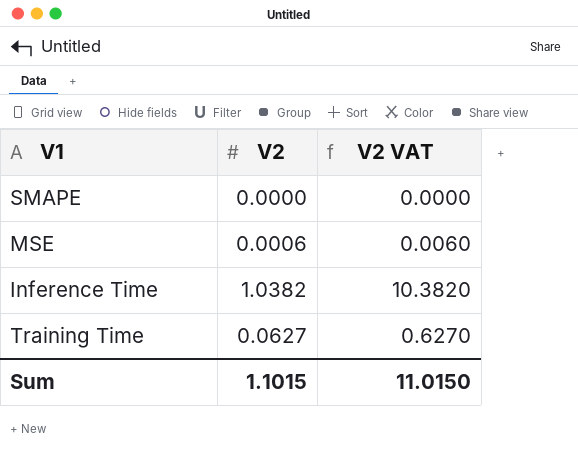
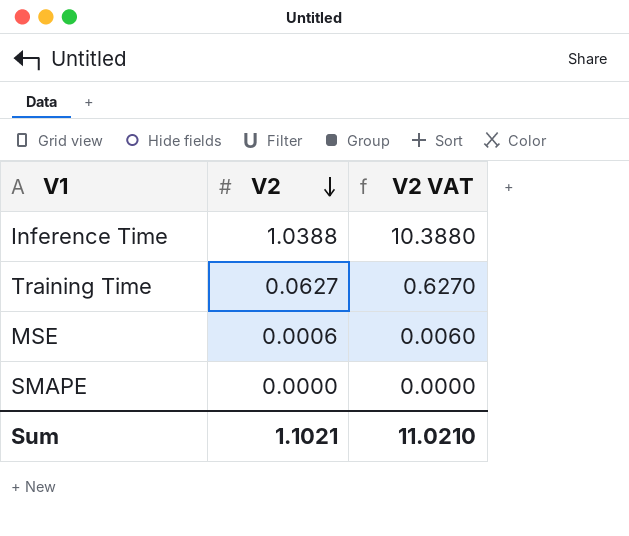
row order: none -> V2 descending
Inference Time | V2: 1.0382 -> 1.0388
Inference Time | V2 VAT: 10.3820 -> 10.3880
Sum | V2: 1.1015 -> 1.1021
Sum | V2 VAT: 11.0150 -> 11.0210

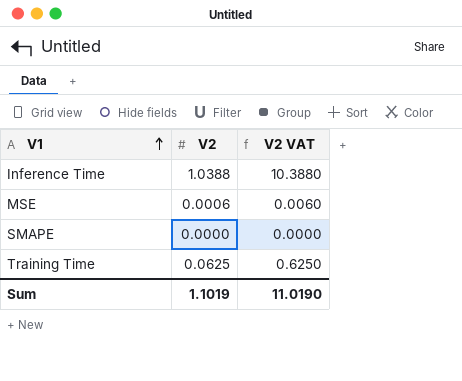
row order: V2 descending -> V1 ascending
Training Time | V2: 0.0627 -> 0.0625
Training Time | V2 VAT: 0.6270 -> 0.6250
Sum | V2: 1.1021 -> 1.1019
Sum | V2 VAT: 11.0210 -> 11.0190

